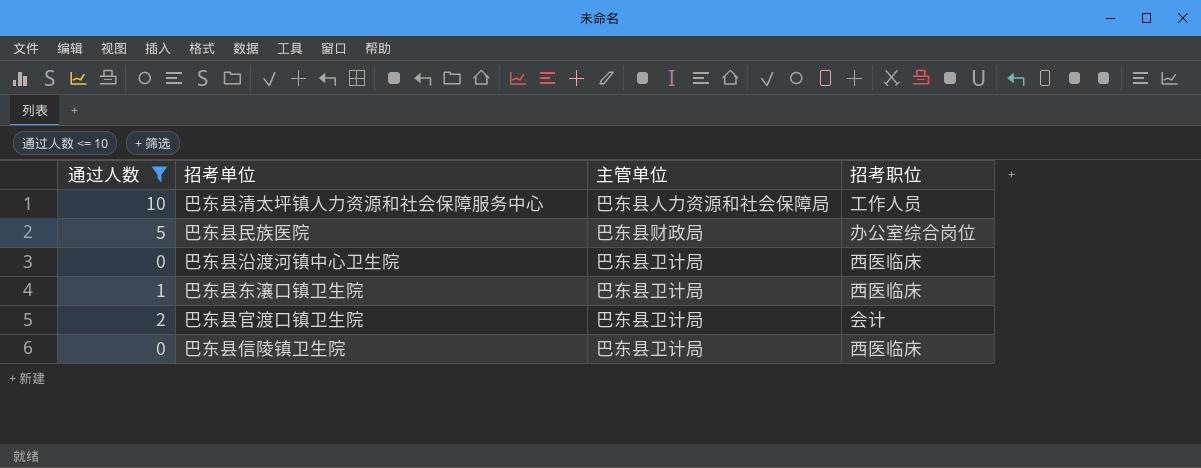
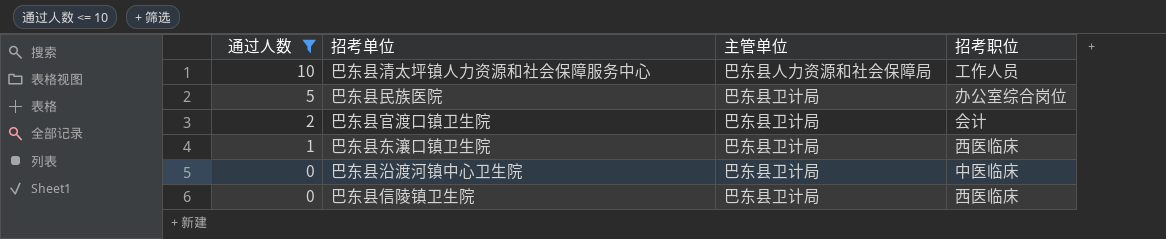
row order: none -> 通过人数 descending
巴东县民族医院 | 主管单位: 巴东县财政局 -> 巴东县卫计局
巴东县沿渡河镇中心卫生院 | 招考职位: 西医临床 -> 中医临床

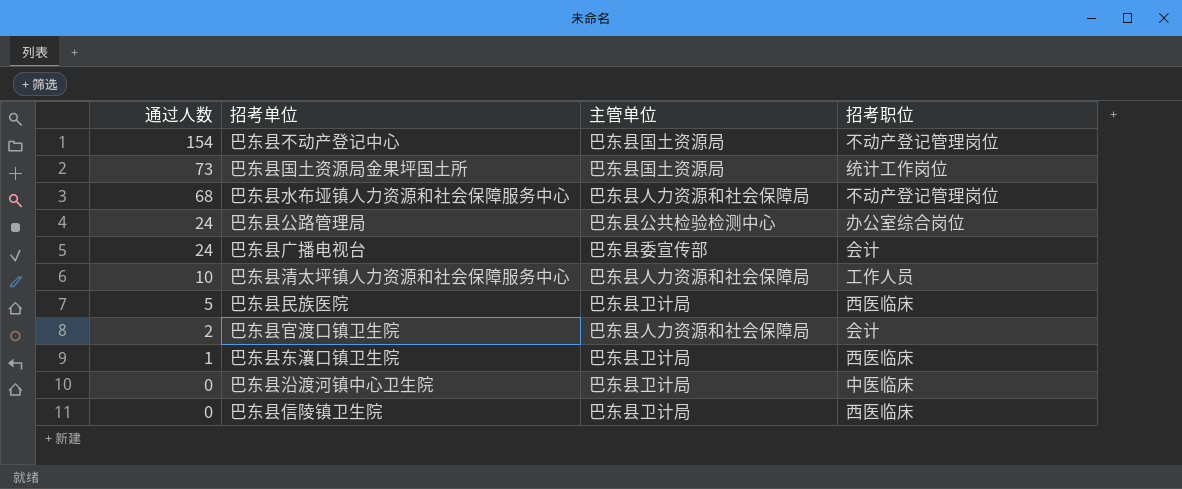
filter: 通过人数 <= 10 -> none
巴东县民族医院 | 招考职位: 办公室综合岗位 -> 西医临床
巴东县官渡口镇卫生院 | 主管单位: 巴东县卫计局 -> 巴东县人力资源和社会保障局

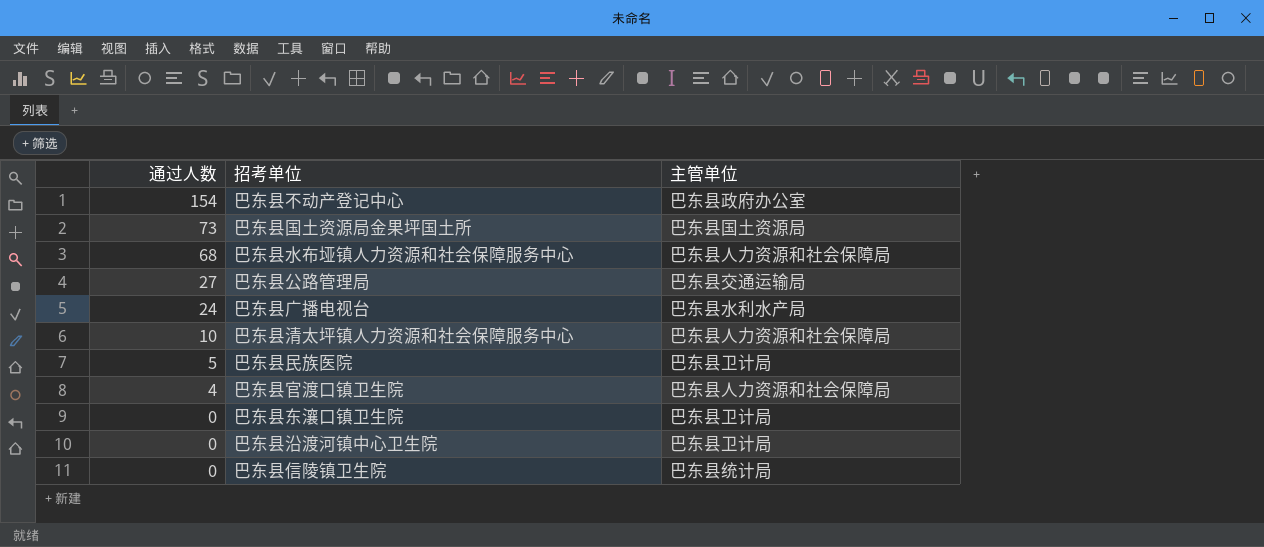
column 招考职位 | position: 4 -> none
巴东县不动产登记中心 | 主管单位: 巴东县国土资源局 -> 巴东县政府办公室
巴东县公路管理局 | 通过人数: 24 -> 27
巴东县公路管理局 | 主管单位: 巴东县公共检验检测中心 -> 巴东县交通运输局
巴东县广播电视台 | 主管单位: 巴东县委宣传部 -> 巴东县水利水产局
巴东县官渡口镇卫生院 | 通过人数: 2 -> 4
巴东县东瀼口镇卫生院 | 通过人数: 1 -> 0
巴东县信陵镇卫生院 | 主管单位: 巴东县卫计局 -> 巴东县统计局

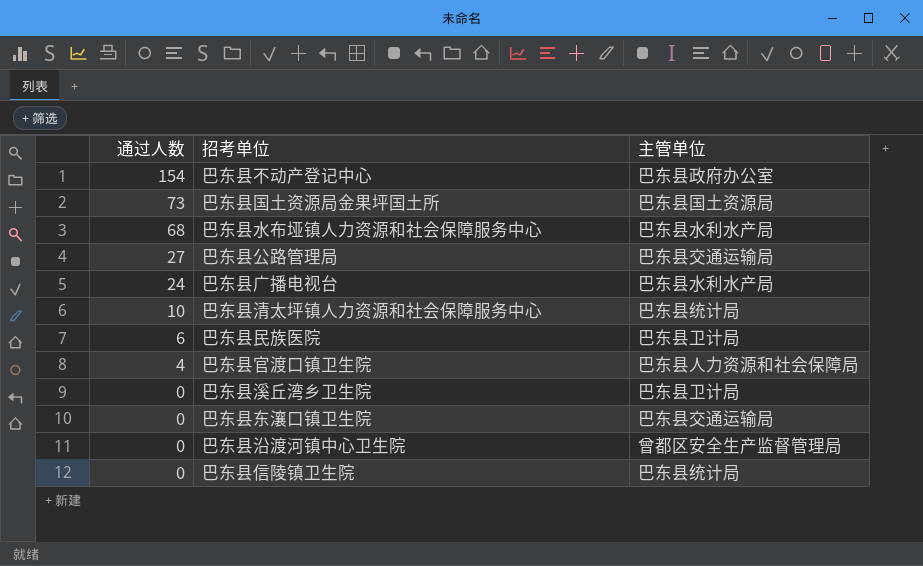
巴东县水布垭镇人力资源和社会保障服务中心 | 主管单位: 巴东县人力资源和社会保障局 -> 巴东县水利水产局
巴东县清太坪镇人力资源和社会保障服务中心 | 主管单位: 巴东县人力资源和社会保障局 -> 巴东县统计局
巴东县民族医院 | 通过人数: 5 -> 6
row 巴东县溪丘湾乡卫生院: none -> 0 | 巴东县卫计局
巴东县东瀼口镇卫生院 | 主管单位: 巴东县卫计局 -> 巴东县交通运输局
巴东县沿渡河镇中心卫生院 | 主管单位: 巴东县卫计局 -> 曾都区安全生产监督管理局

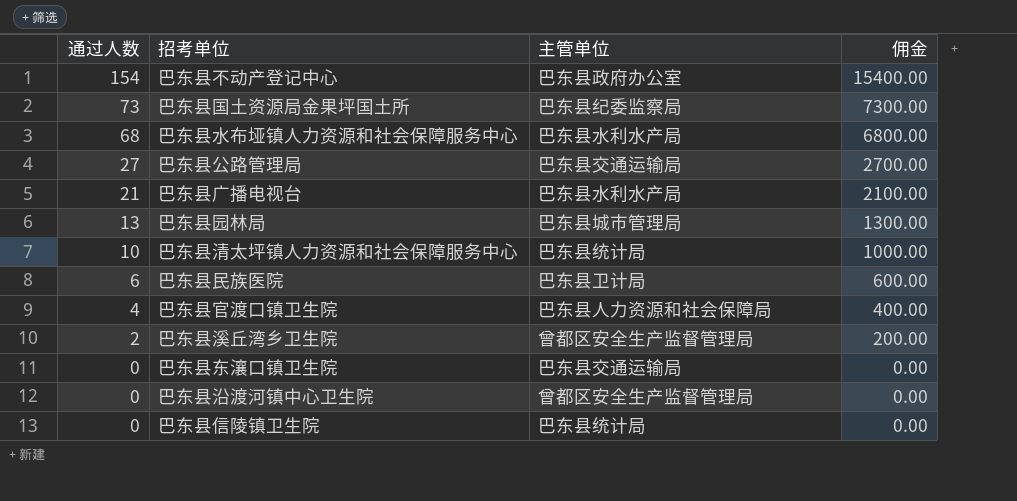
column 佣金 | formula: none -> [通过人数] * 100
巴东县国土资源局金果坪国土所 | 主管单位: 巴东县国土资源局 -> 巴东县纪委监察局
巴东县广播电视台 | 通过人数: 24 -> 21
row 巴东县园林局: none -> 13 | 巴东县城市管理局 | 1300.00
巴东县溪丘湾乡卫生院 | 通过人数: 0 -> 2
巴东县溪丘湾乡卫生院 | 主管单位: 巴东县卫计局 -> 曾都区安全生产监督管理局

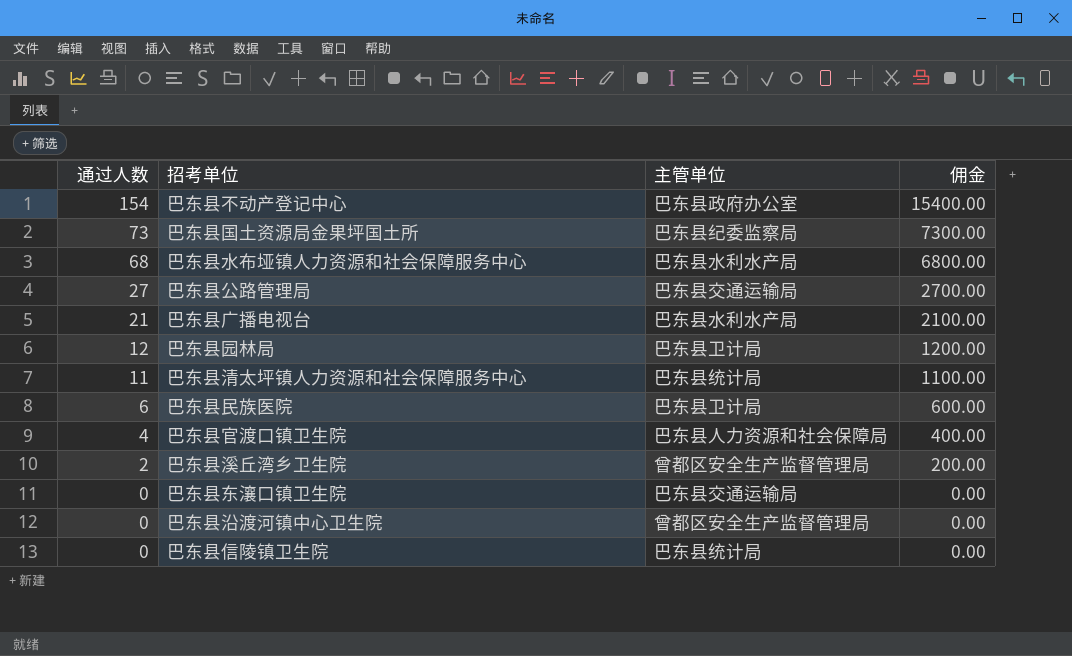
巴东县园林局 | 通过人数: 13 -> 12
巴东县园林局 | 主管单位: 巴东县城市管理局 -> 巴东县卫计局
巴东县园林局 | 佣金: 1300.00 -> 1200.00
巴东县清太坪镇人力资源和社会保障服务中心 | 通过人数: 10 -> 11
巴东县清太坪镇人力资源和社会保障服务中心 | 佣金: 1000.00 -> 1100.00

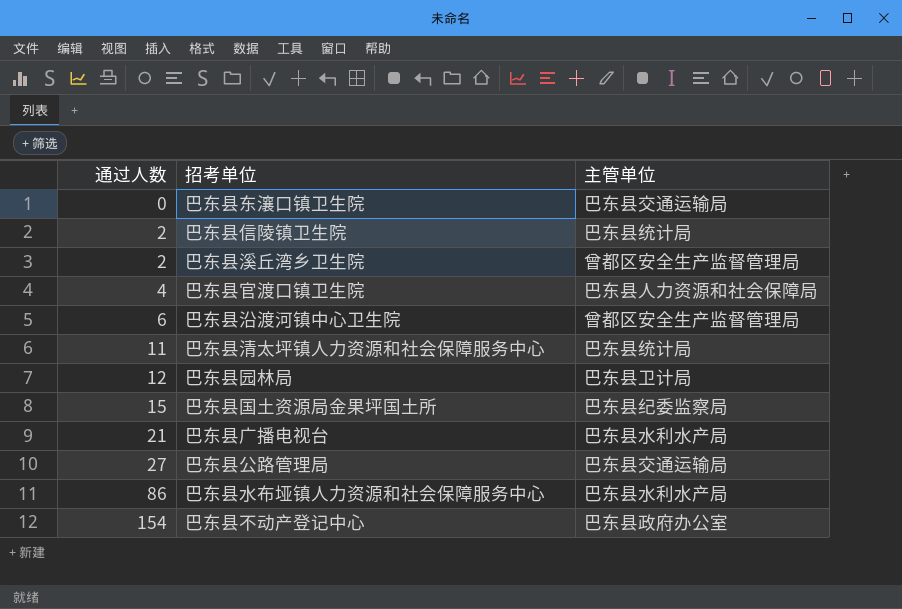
row order: 通过人数 descending -> 通过人数 ascending
column 佣金 | formula: [通过人数] * 100 -> none
row 巴东县民族医院: 6 | 巴东县卫计局 | 600.00 -> none
巴东县信陵镇卫生院 | 通过人数: 0 -> 2
巴东县沿渡河镇中心卫生院 | 通过人数: 0 -> 6
巴东县国土资源局金果坪国土所 | 通过人数: 73 -> 15
巴东县水布垭镇人力资源和社会保障服务中心 | 通过人数: 68 -> 86

